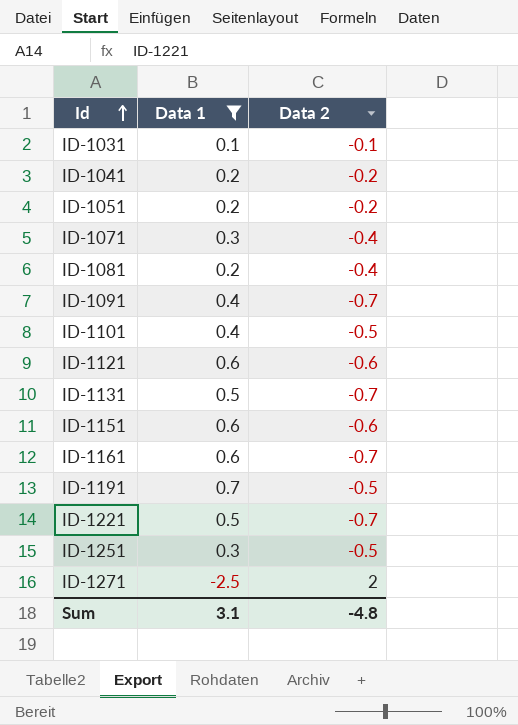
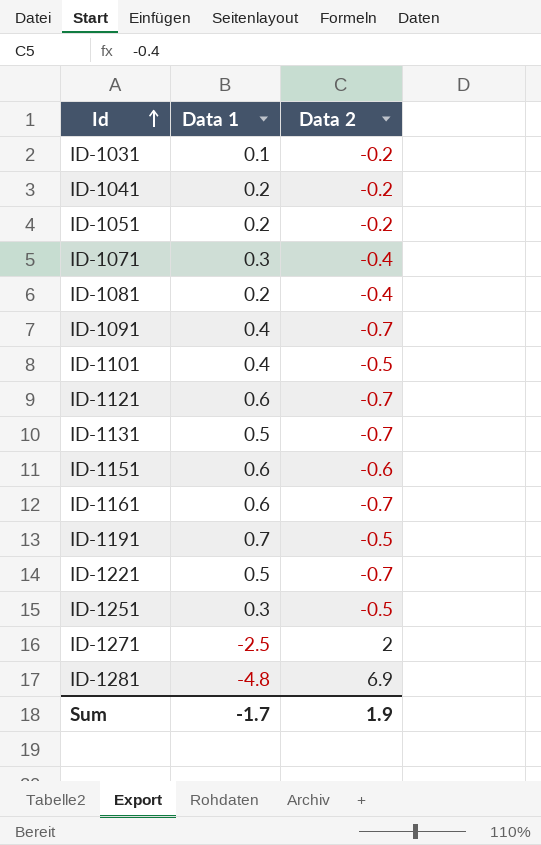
filter: Data 1 != -4.8 -> none
ID-1031 | Data 2: -0.1 -> -0.2
ID-1121 | Data 2: -0.6 -> -0.7
Sum | Data 1: 3.1 -> -1.7
Sum | Data 2: -4.8 -> 1.9

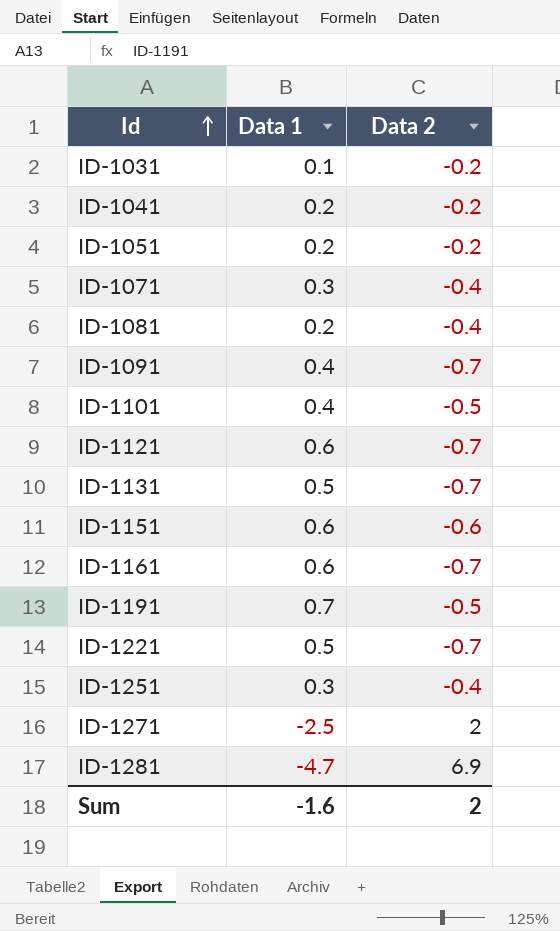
ID-1251 | Data 2: -0.5 -> -0.4
ID-1281 | Data 1: -4.8 -> -4.7
Sum | Data 1: -1.7 -> -1.6
Sum | Data 2: 1.9 -> 2

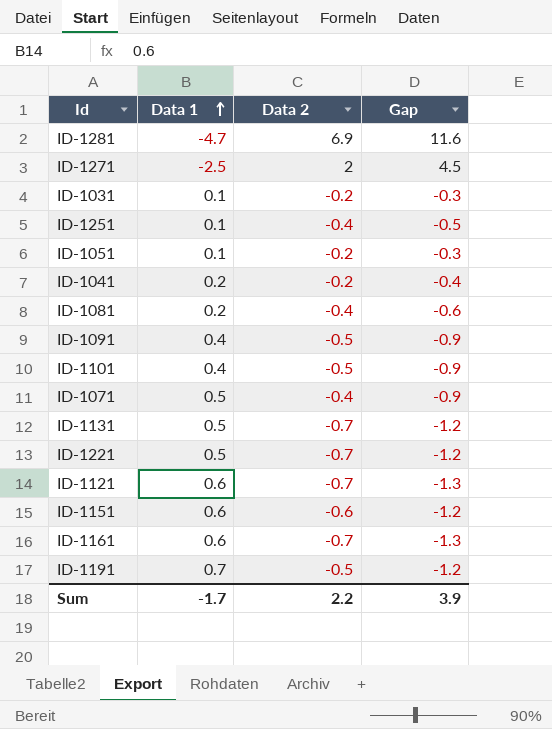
row order: Id ascending -> Data 1 ascending
column Gap | formula: none -> [Data 2] - [Data 1]
ID-1251 | Data 1: 0.3 -> 0.1
ID-1051 | Data 1: 0.2 -> 0.1
ID-1091 | Data 2: -0.7 -> -0.5
ID-1071 | Data 1: 0.3 -> 0.5
Sum | Data 1: -1.6 -> -1.7
Sum | Data 2: 2 -> 2.2

